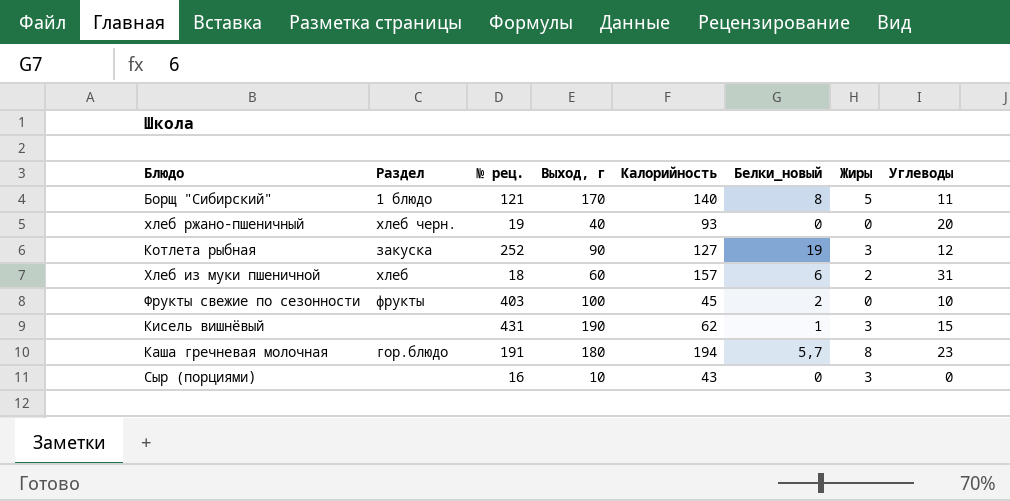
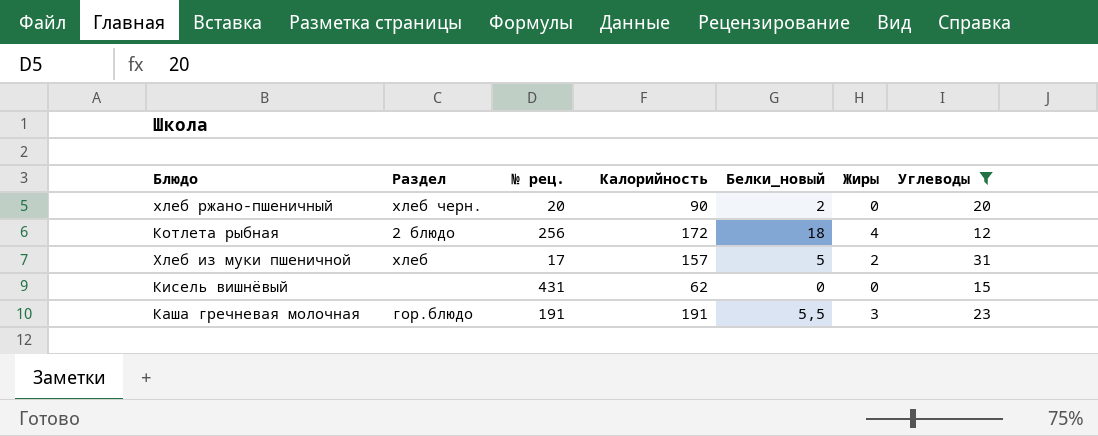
filter: none -> Углеводы >= 12
column Выход, г | position: 4 -> none
хлеб ржано-пшеничный | № рец.: 19 -> 20
хлеб ржано-пшеничный | Калорийность: 93 -> 90
хлеб ржано-пшеничный | Белки_новый: 0 -> 2
Котлета рыбная | Раздел: закуска -> 2 блюдо
Котлета рыбная | № рец.: 252 -> 256
Котлета рыбная | Калорийность: 127 -> 172
Котлета рыбная | Белки_новый: 19 -> 18
Котлета рыбная | Жиры: 3 -> 4
Хлеб из муки пшеничной | № рец.: 18 -> 17
Хлеб из муки пшеничной | Белки_новый: 6 -> 5
Кисель вишнёвый | Белки_новый: 1 -> 0
Кисель вишнёвый | Жиры: 3 -> 0
Каша гречневая молочная | Калорийность: 194 -> 191
Каша гречневая молочная | Белки_новый: 5,7 -> 5,5
Каша гречневая молочная | Жиры: 8 -> 3

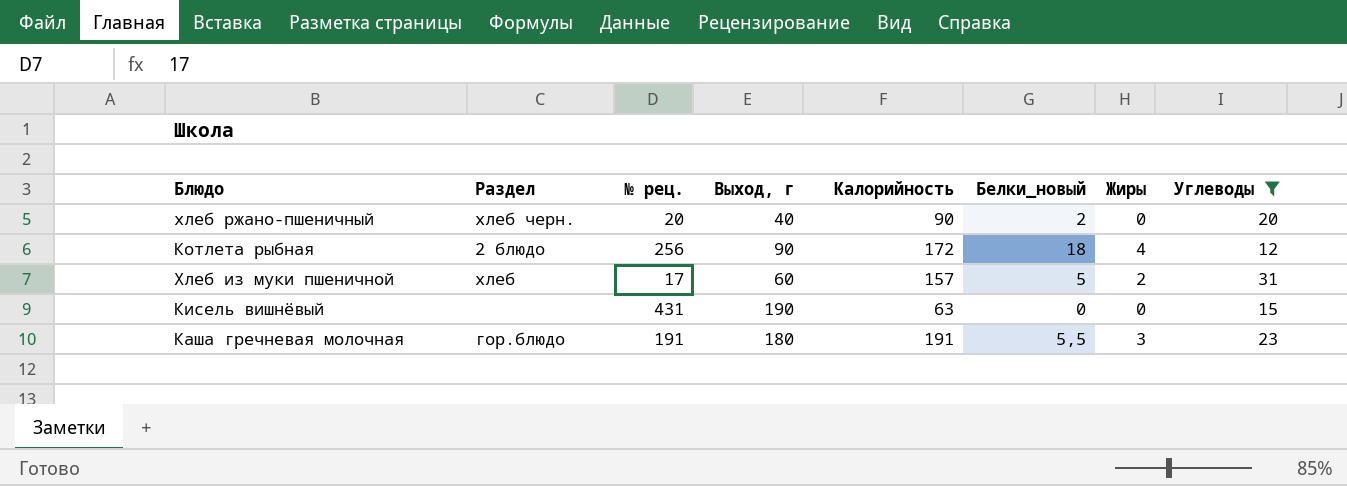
column Выход, г | position: none -> 4
Кисель вишнёвый | Калорийность: 62 -> 63

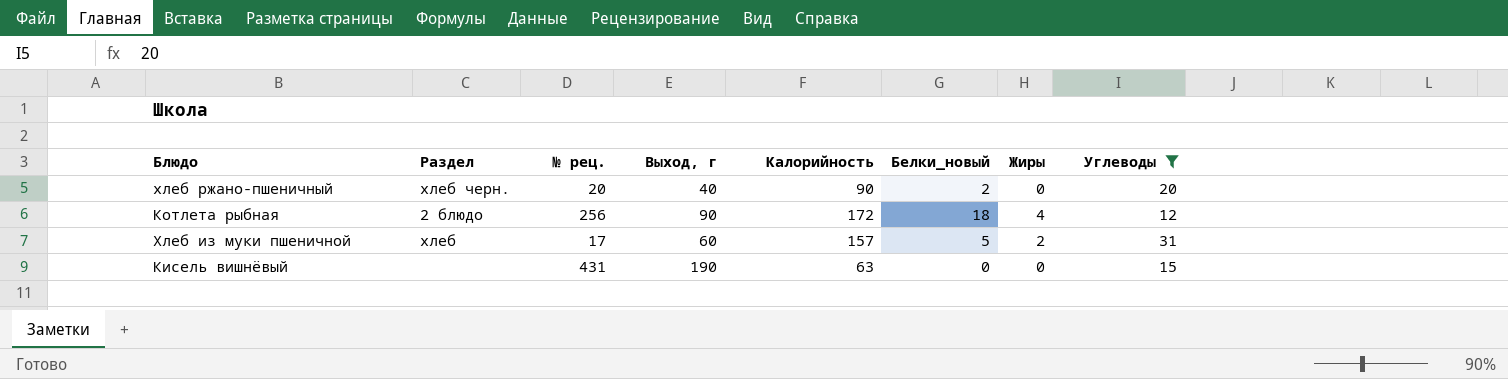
row Каша гречневая молочная: гор.блюдо | 191 | 180 | 191 | 5,5 | 3 | 23 -> none

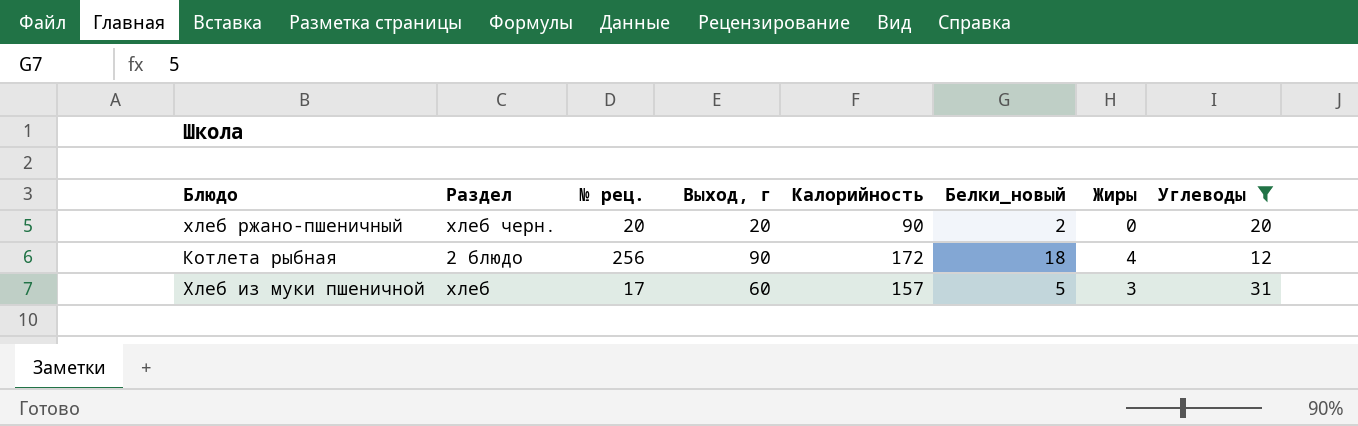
row Кисель вишнёвый: none | 431 | 190 | 63 | 0 | 0 | 15 -> none
хлеб ржано-пшеничный | Выход, г: 40 -> 20
Хлеб из муки пшеничной | Жиры: 2 -> 3

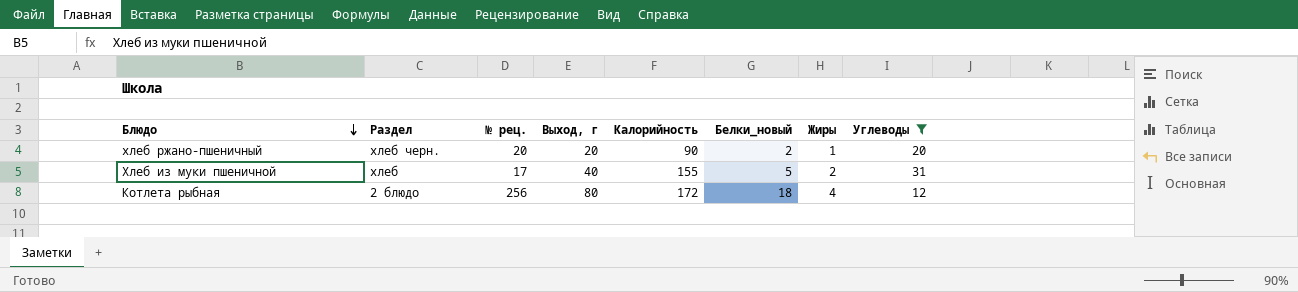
row order: none -> Блюдо descending
хлеб ржано-пшеничный | Жиры: 0 -> 1
Хлеб из муки пшеничной | Выход, г: 60 -> 40
Хлеб из муки пшеничной | Калорийность: 157 -> 155
Хлеб из муки пшеничной | Жиры: 3 -> 2
Котлета рыбная | Выход, г: 90 -> 80

